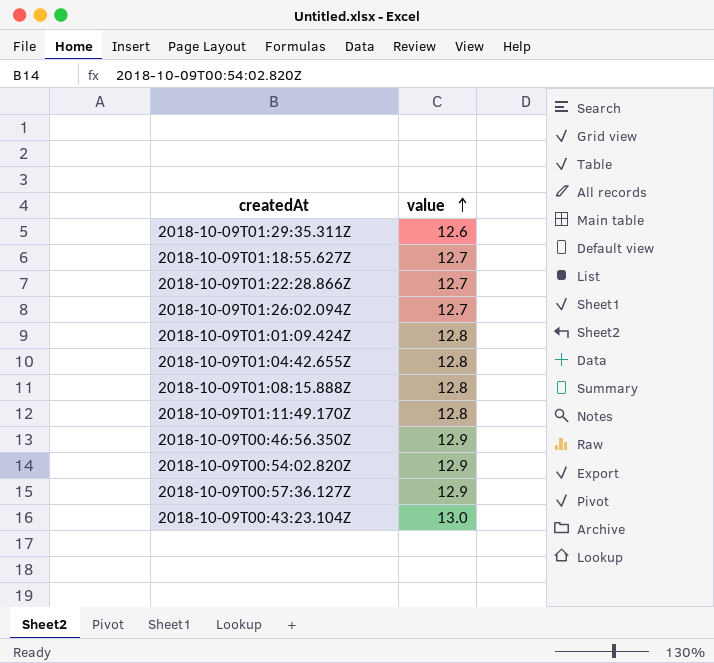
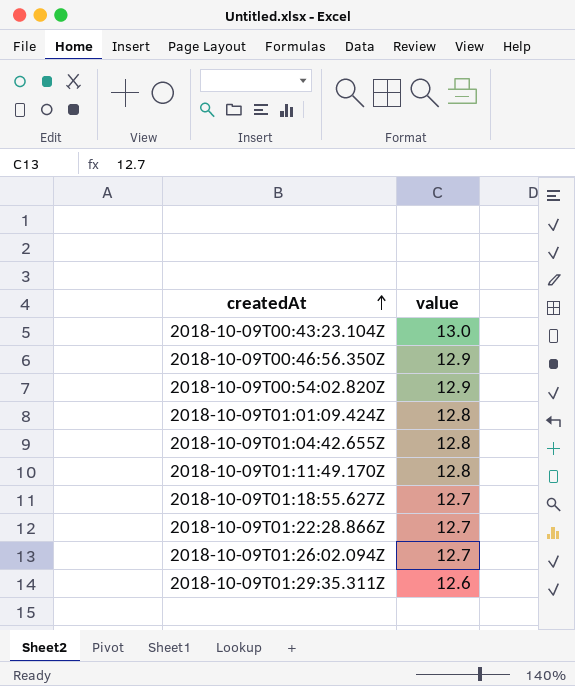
row order: value ascending -> createdAt ascending
row 2018-10-09T01:08:15.888Z: 12.8 -> none
row 2018-10-09T00:57:36.127Z: 12.9 -> none

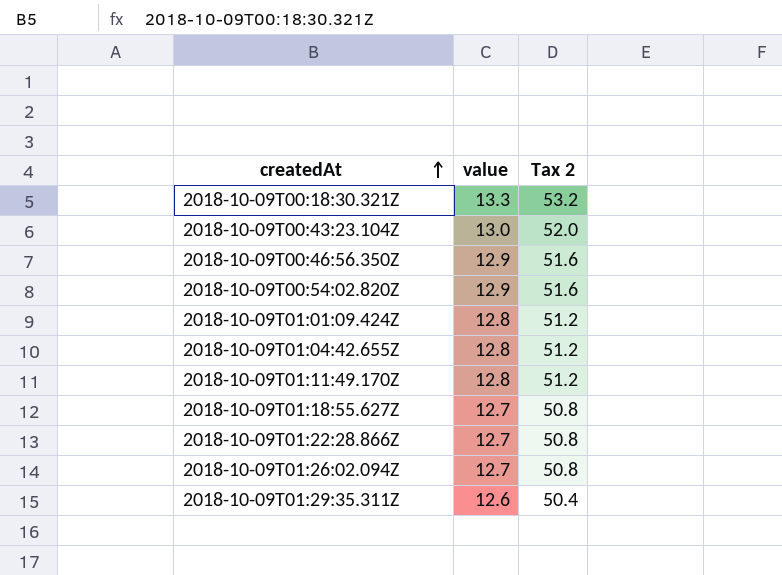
column Tax 2 | formula: none -> [value] * 4
row 2018-10-09T00:18:30.321Z: none -> 13.3 | 53.2

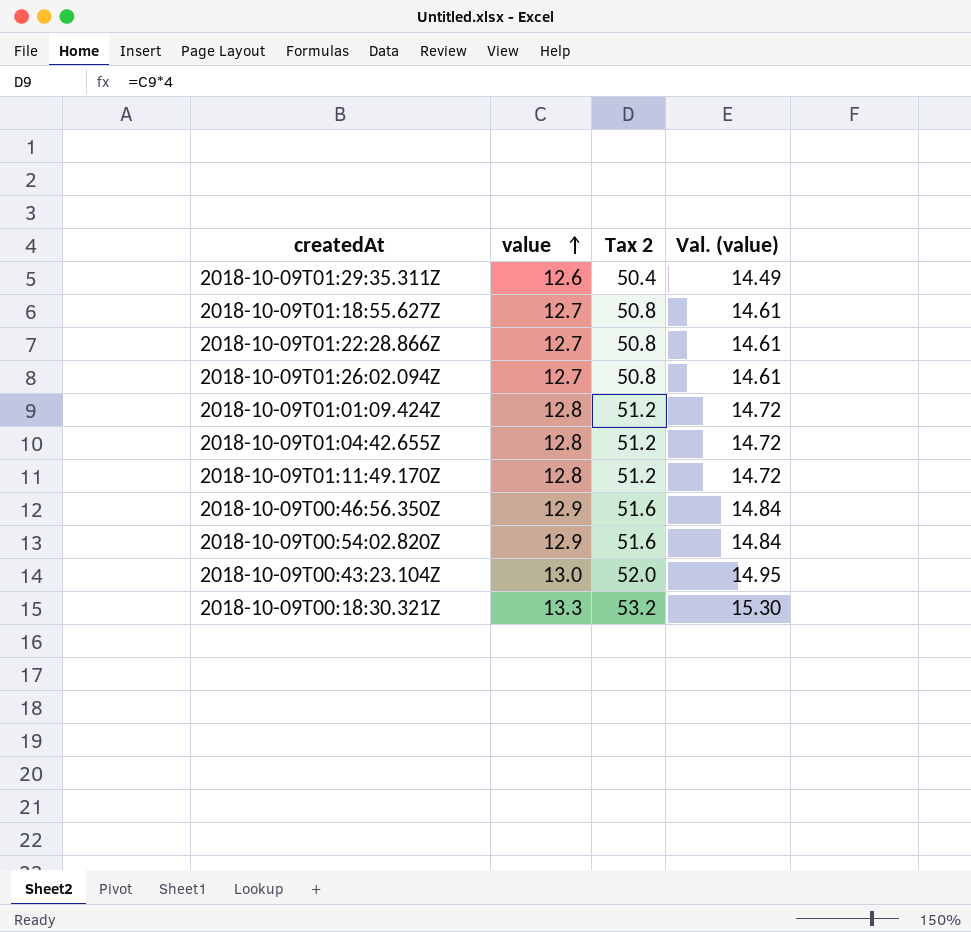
row order: createdAt ascending -> value ascending
column Val. (value) | formula: none -> [value] * 1.15

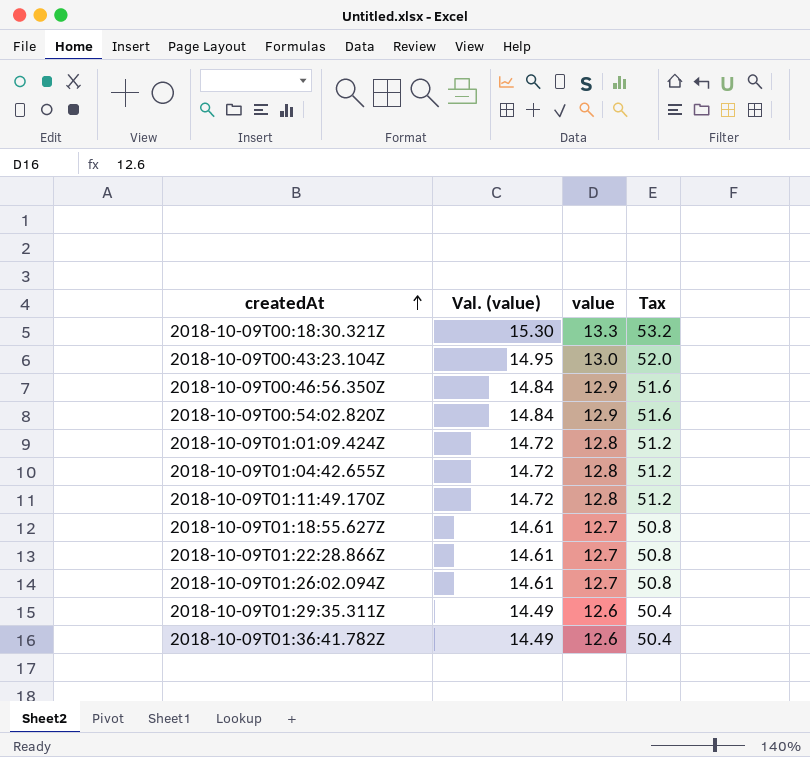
row order: value ascending -> createdAt ascending
column Val. (value) | position: 4 -> 2
column name: Tax 2 -> Tax
row 2018-10-09T01:36:41.782Z: none -> 14.49 | 12.6 | 50.4

